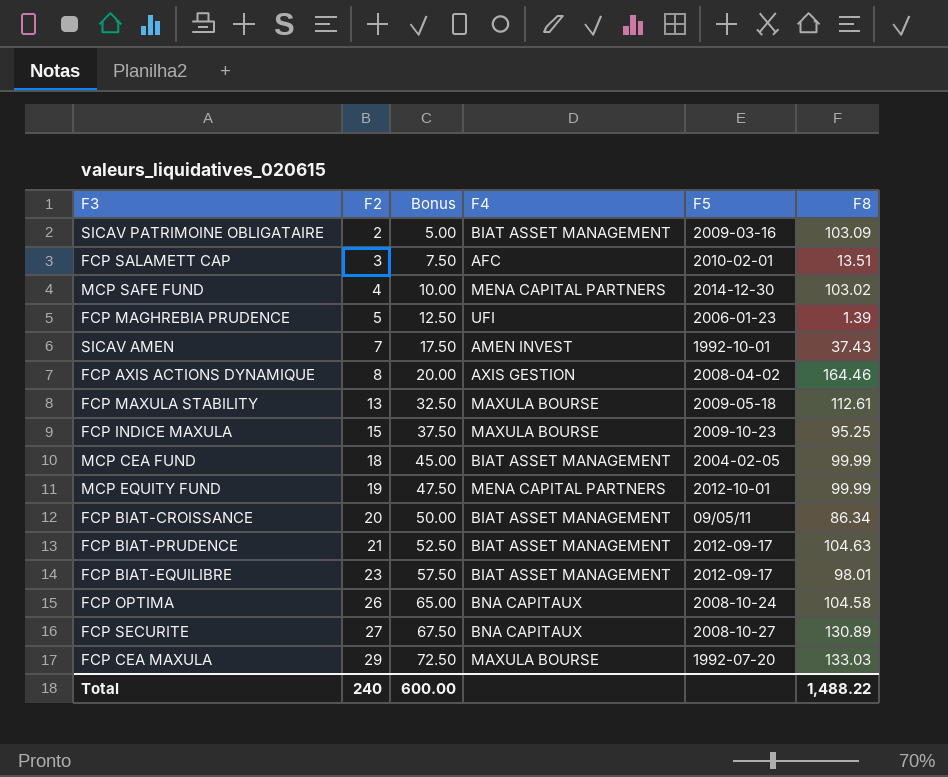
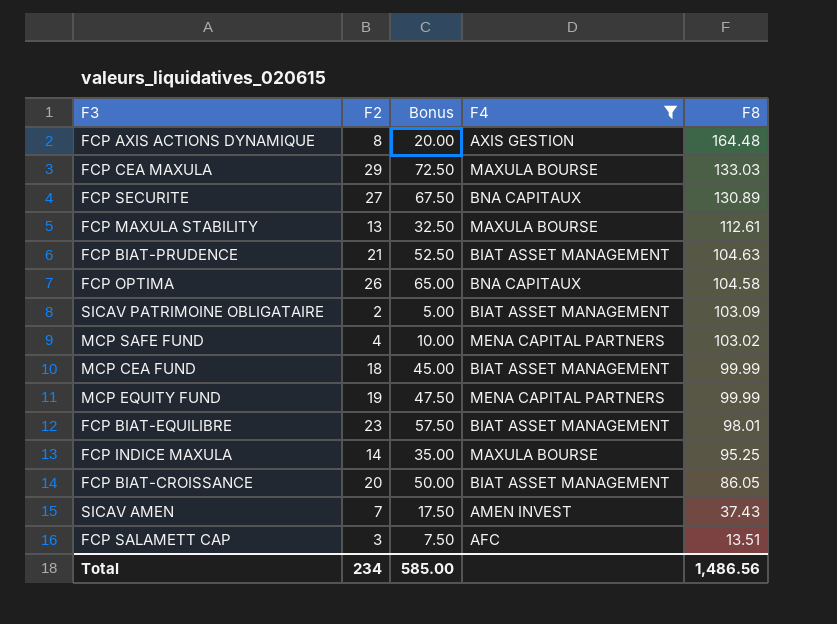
filter: none -> F4 != UFI
row order: F2 ascending -> F8 descending
column F5 | position: 5 -> none
FCP AXIS ACTIONS DYNAMIQUE | F8: 164.46 -> 164.48
FCP INDICE MAXULA | F2: 15 -> 14
FCP INDICE MAXULA | Bonus: 37.50 -> 35.00
FCP BIAT-CROISSANCE | F8: 86.34 -> 86.05
Total | F2: 240 -> 234
Total | Bonus: 600.00 -> 585.00
Total | F8: 1,488.22 -> 1,486.56

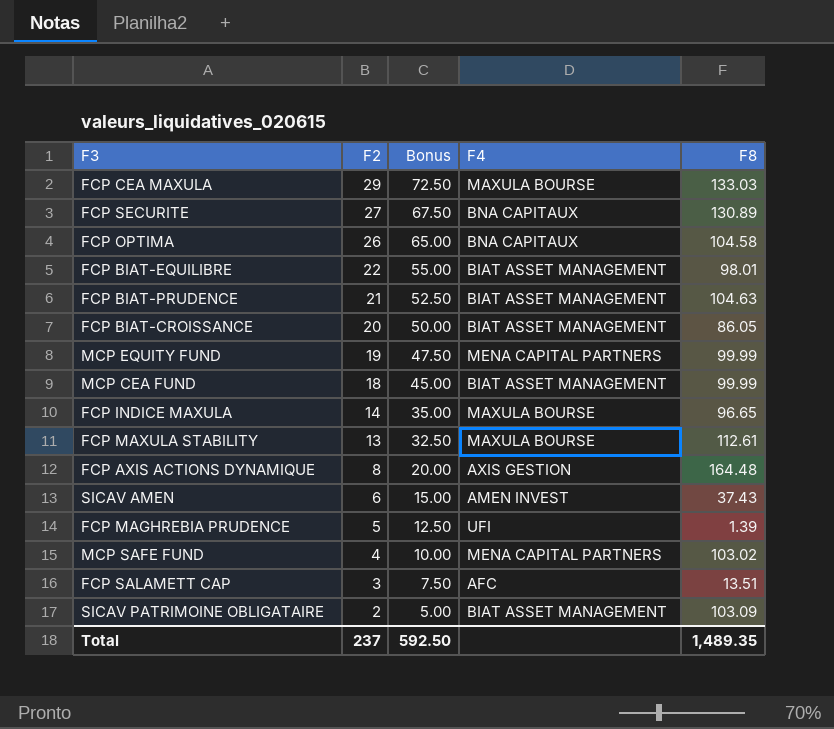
filter: F4 != UFI -> none
row order: F8 descending -> F2 descending
FCP BIAT-EQUILIBRE | F2: 23 -> 22
FCP BIAT-EQUILIBRE | Bonus: 57.50 -> 55.00
FCP INDICE MAXULA | F8: 95.25 -> 96.65
SICAV AMEN | F2: 7 -> 6
SICAV AMEN | Bonus: 17.50 -> 15.00
Total | F2: 234 -> 237
Total | Bonus: 585.00 -> 592.50
Total | F8: 1,486.56 -> 1,489.35

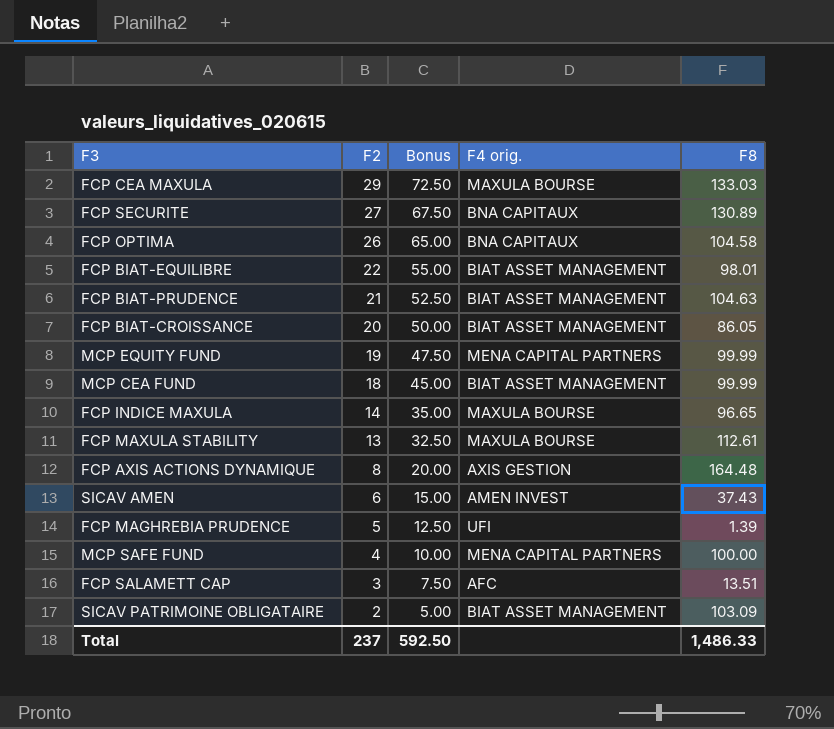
column name: F4 -> F4 orig.
MCP SAFE FUND | F8: 103.02 -> 100.00
Total | F8: 1,489.35 -> 1,486.33

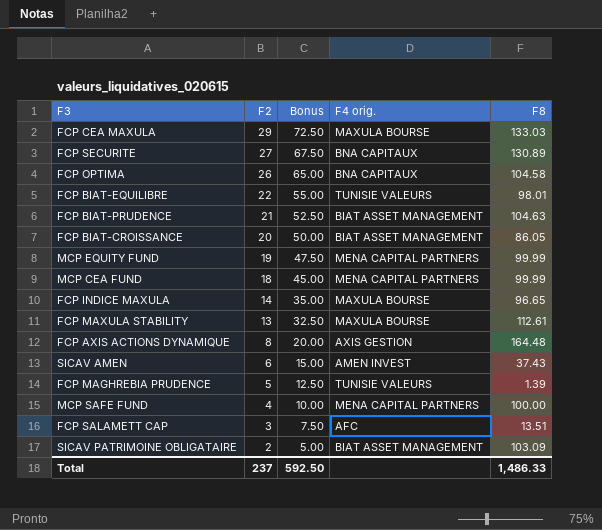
FCP BIAT-EQUILIBRE | F4 orig.: BIAT ASSET MANAGEMENT -> TUNISIE VALEURS
MCP CEA FUND | F4 orig.: BIAT ASSET MANAGEMENT -> MENA CAPITAL PARTNERS
FCP MAGHREBIA PRUDENCE | F4 orig.: UFI -> TUNISIE VALEURS

